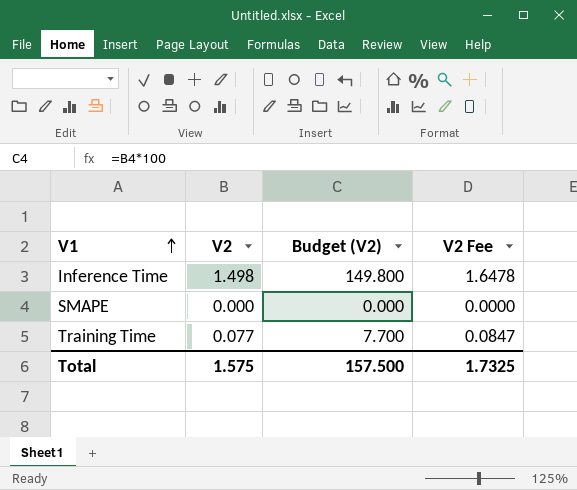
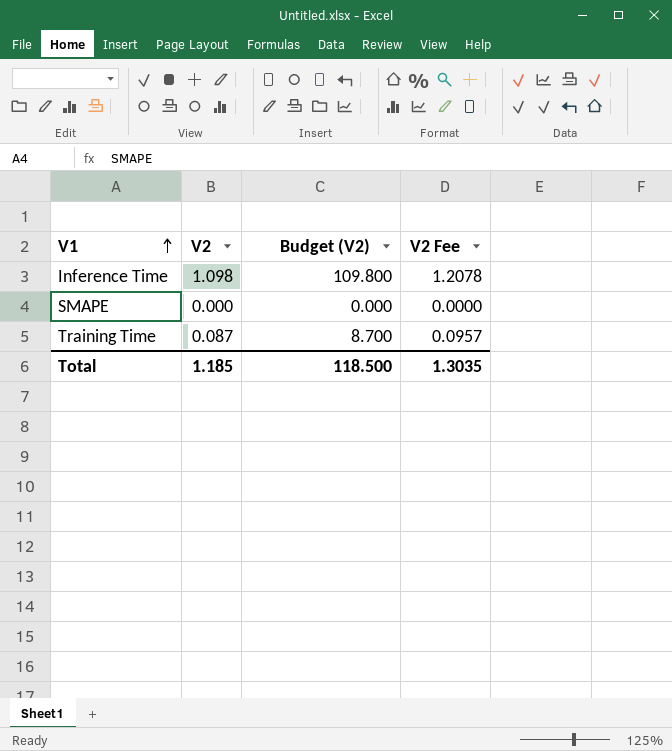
Inference Time | V2: 1.498 -> 1.098
Inference Time | Budget (V2): 149.800 -> 109.800
Inference Time | V2 Fee: 1.6478 -> 1.2078
Training Time | V2: 0.077 -> 0.087
Training Time | Budget (V2): 7.700 -> 8.700
Training Time | V2 Fee: 0.0847 -> 0.0957
Total | V2: 1.575 -> 1.185
Total | Budget (V2): 157.500 -> 118.500
Total | V2 Fee: 1.7325 -> 1.3035

